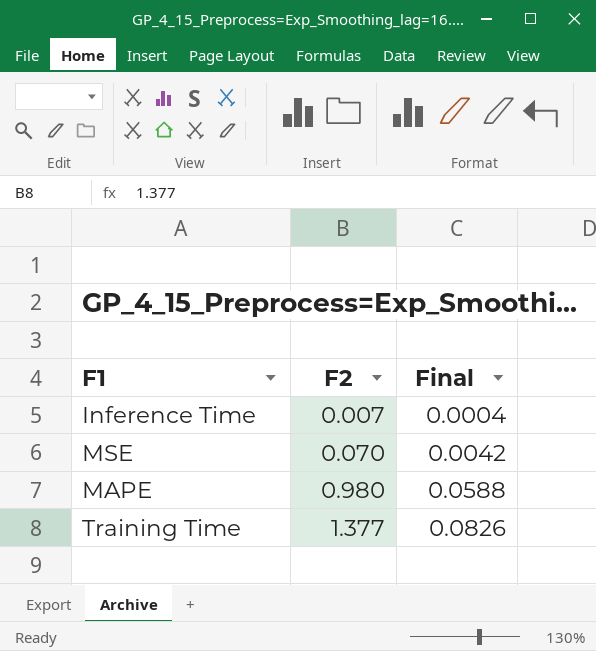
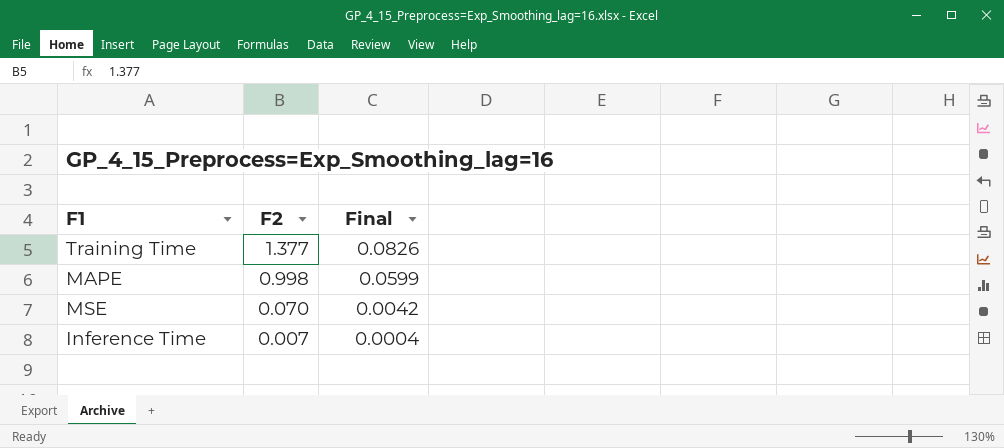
row order: F2 ascending -> F2 descending
MAPE | F2: 0.980 -> 0.998
MAPE | Final: 0.0588 -> 0.0599

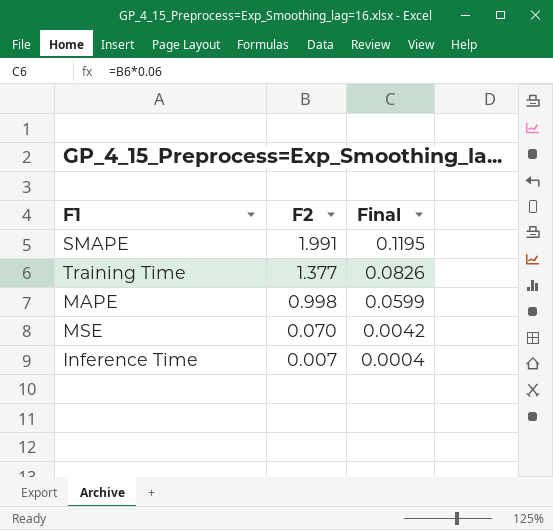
row SMAPE: none -> 1.991 | 0.1195

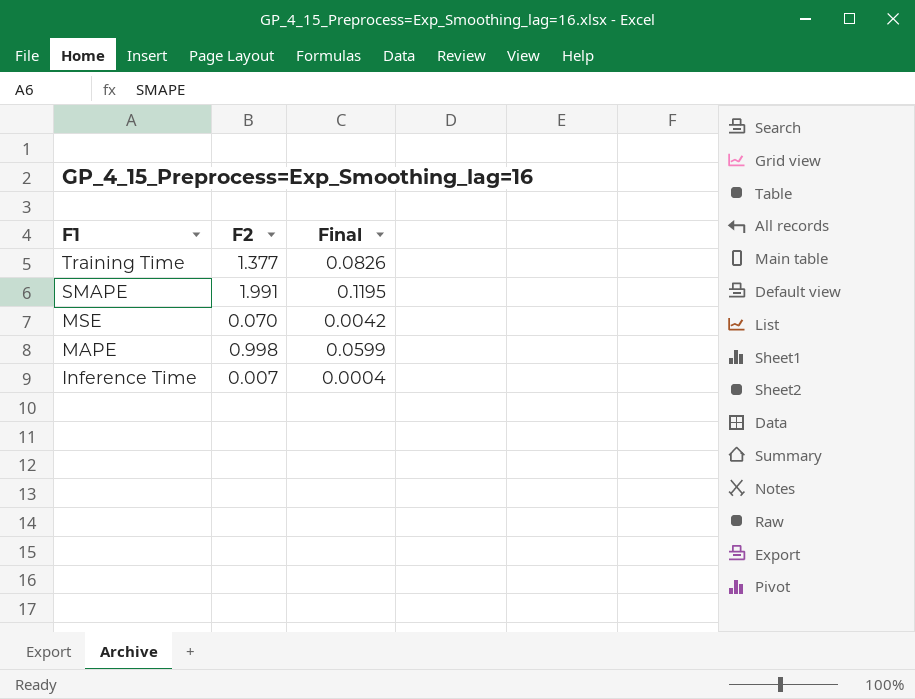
row order: F2 descending -> F1 descending

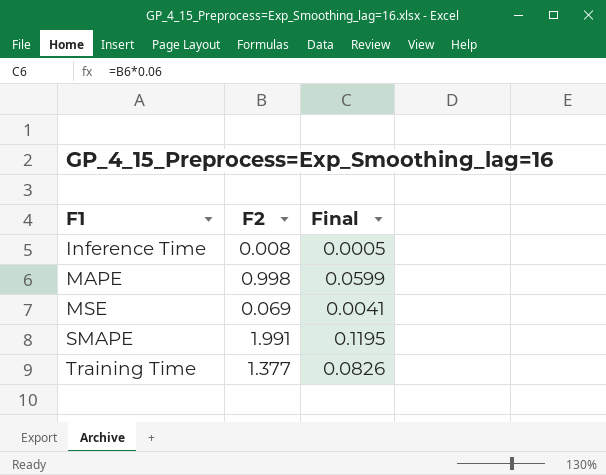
row order: F1 descending -> F1 ascending
Inference Time | F2: 0.007 -> 0.008
Inference Time | Final: 0.0004 -> 0.0005
MSE | F2: 0.070 -> 0.069
MSE | Final: 0.0042 -> 0.0041

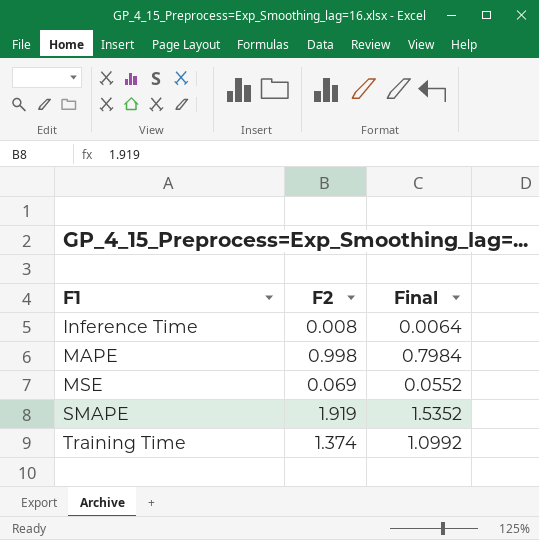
column Final | formula: [F2] * 0.06 -> [F2] * 0.8
SMAPE | F2: 1.991 -> 1.919
Training Time | F2: 1.377 -> 1.374

